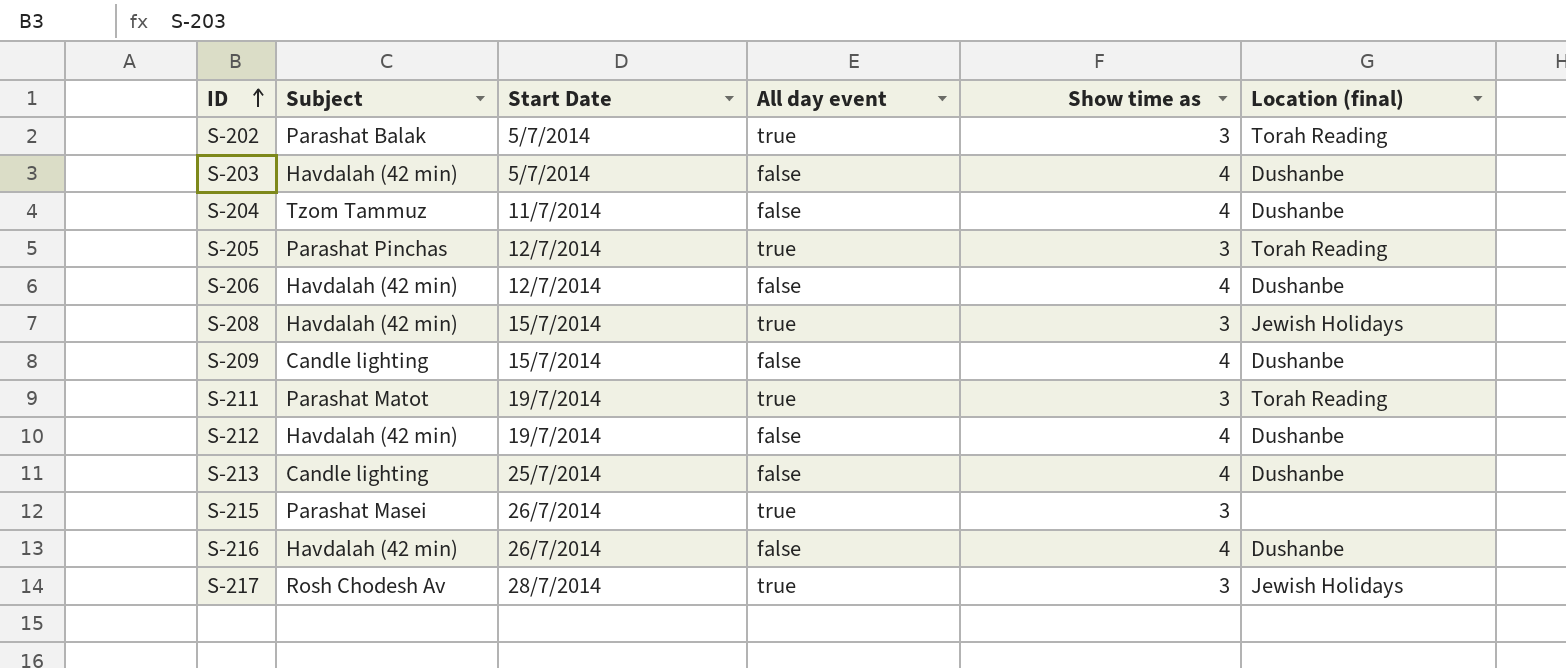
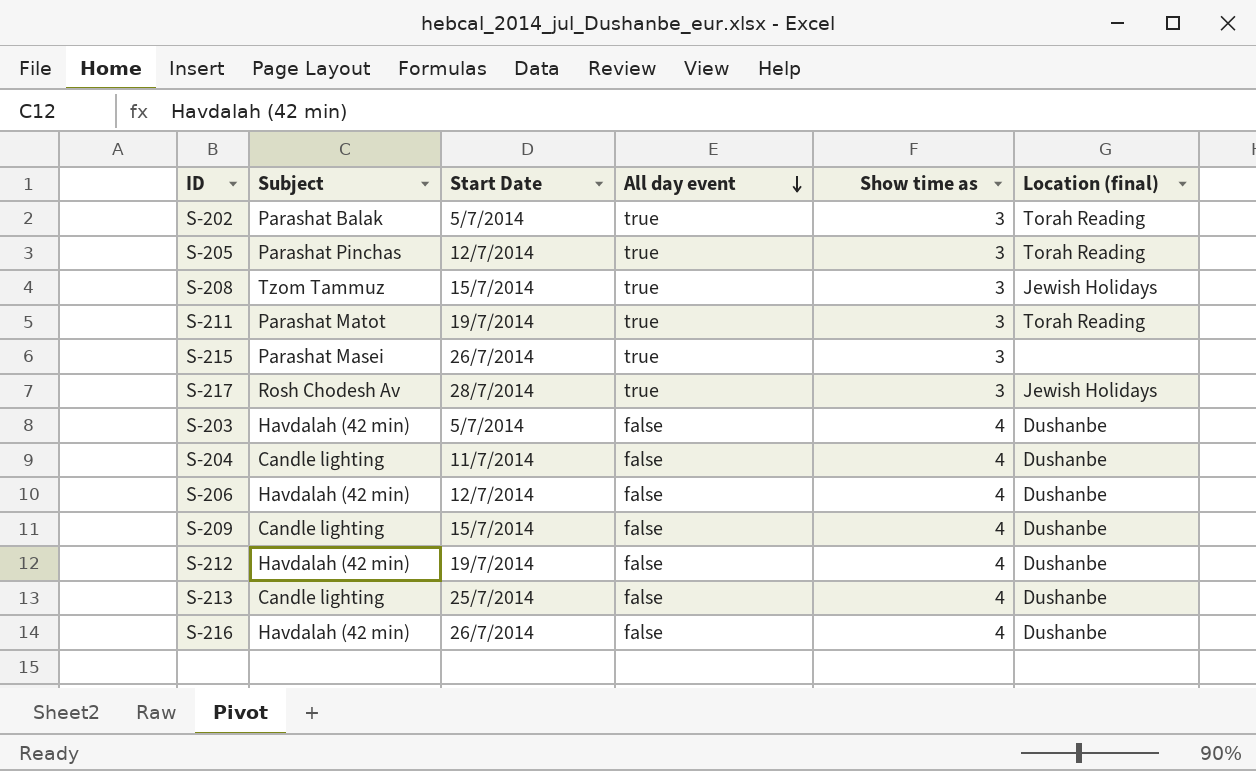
row order: ID ascending -> All day event descending
S-208 | Subject: Havdalah (42 min) -> Tzom Tammuz
S-204 | Subject: Tzom Tammuz -> Candle lighting

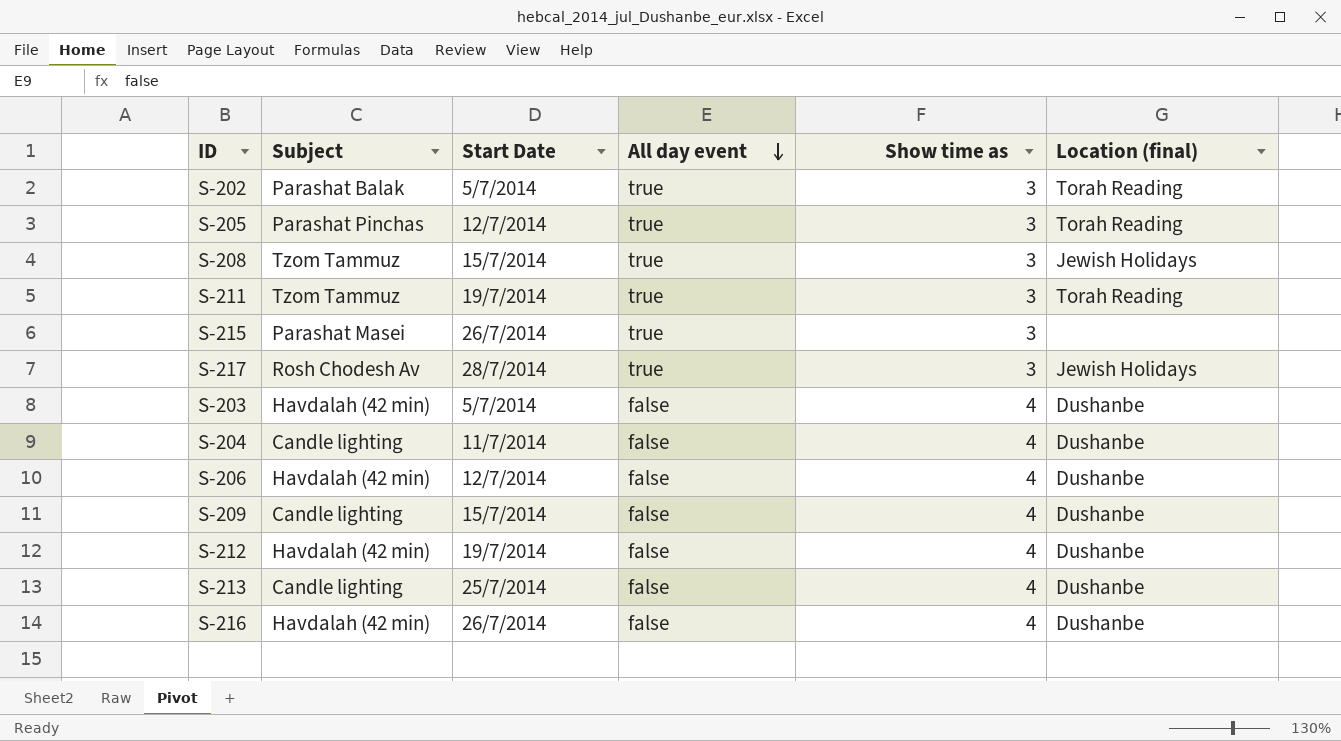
S-211 | Subject: Parashat Matot -> Tzom Tammuz

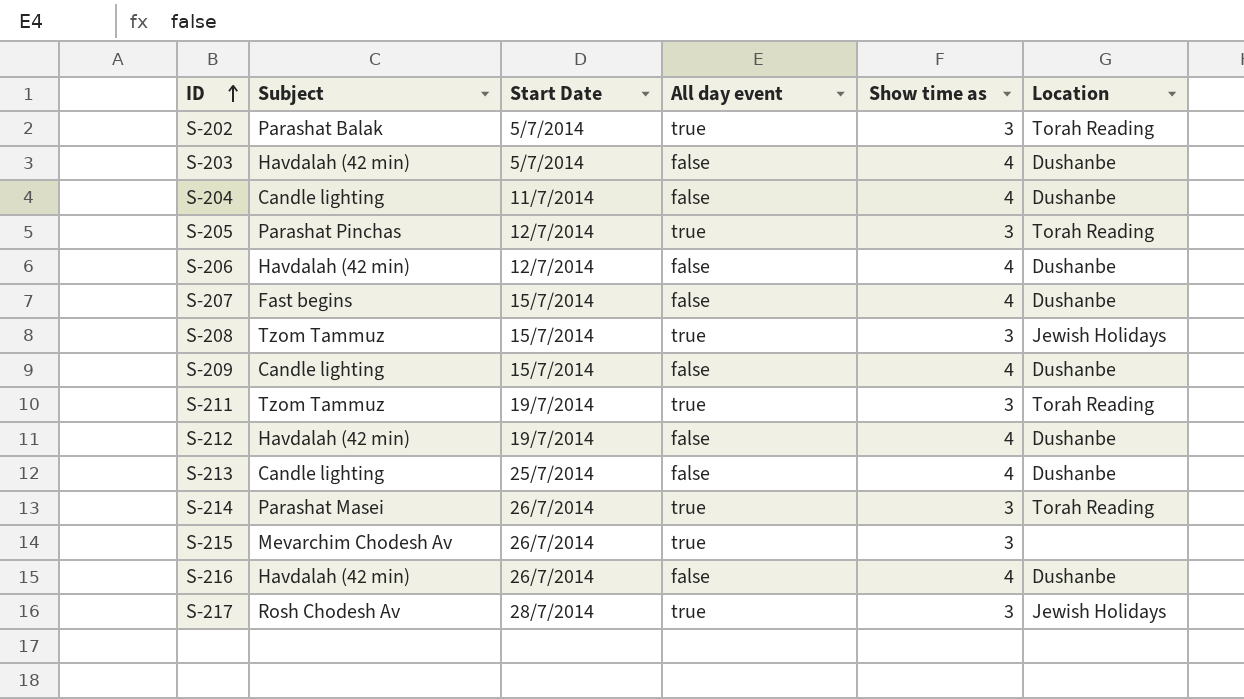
row order: All day event descending -> ID ascending
column name: Location (final) -> Location
row S-207: none -> Fast begins | 15/7/2014 | false | 4 | Dushanbe
row S-214: none -> Parashat Masei | 26/7/2014 | true | 3 | Torah Reading
S-215 | Subject: Parashat Masei -> Mevarchim Chodesh Av

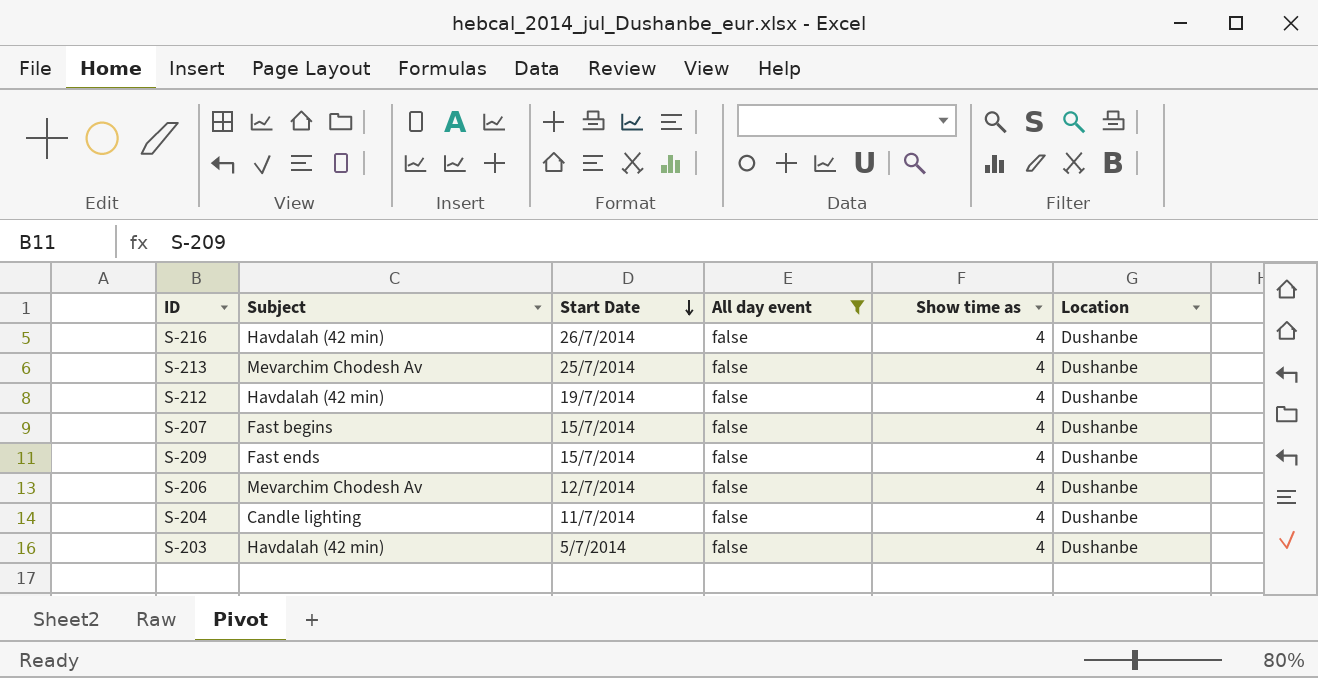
filter: none -> All day event = false
row order: ID ascending -> Start Date descending
S-213 | Subject: Candle lighting -> Mevarchim Chodesh Av
S-209 | Subject: Candle lighting -> Fast ends
S-206 | Subject: Havdalah (42 min) -> Mevarchim Chodesh Av

